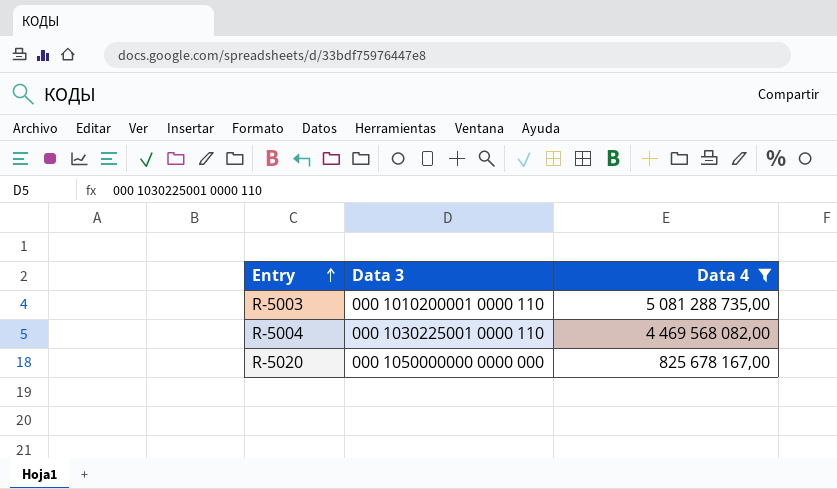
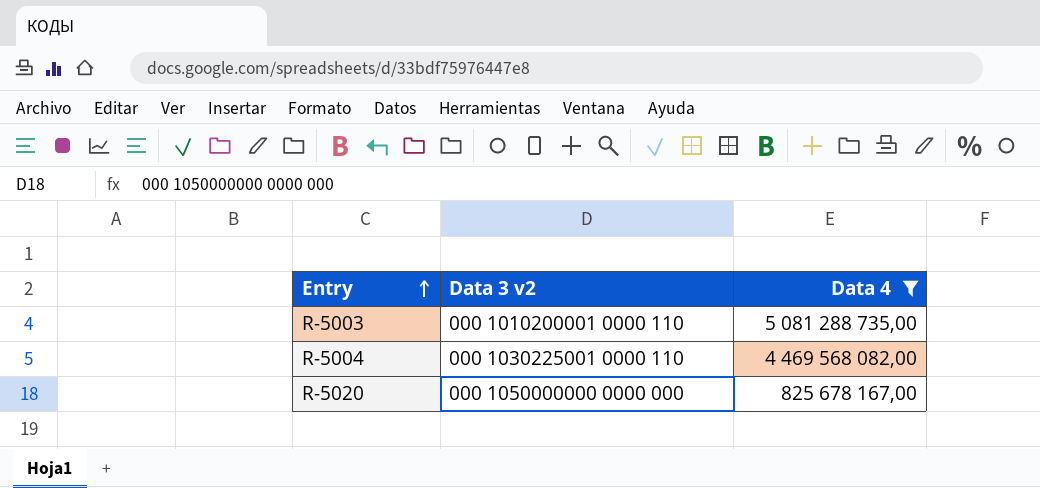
column name: Data 3 -> Data 3 v2

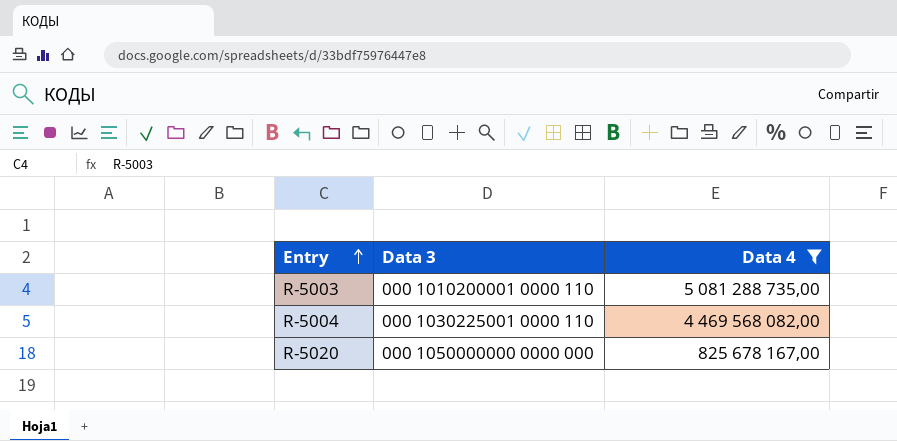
column name: Data 3 v2 -> Data 3

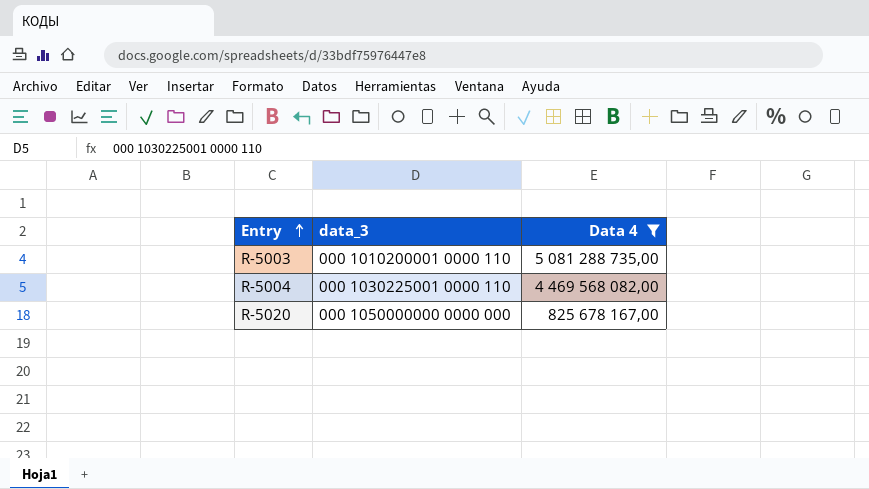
column name: Data 3 -> data_3

